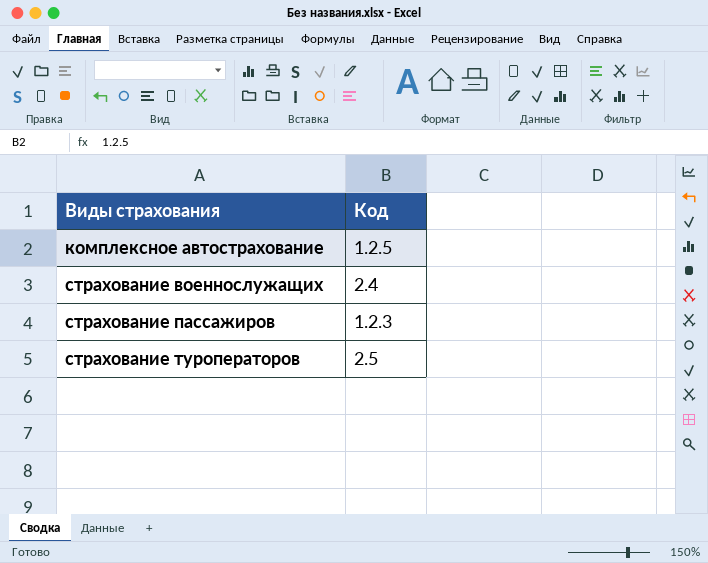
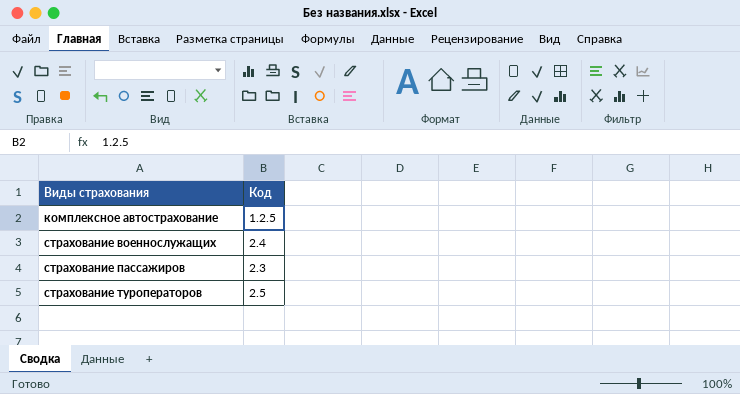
страхование пассажиров | Код: 1.2.3 -> 2.3

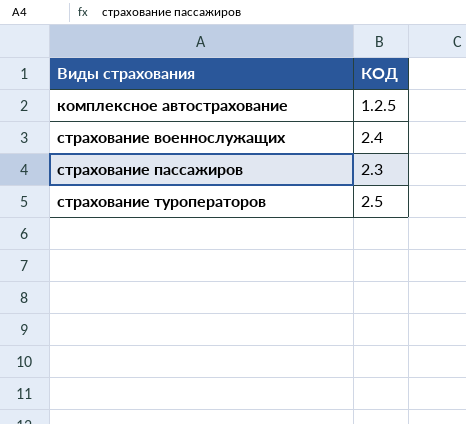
column name: Код -> КОД

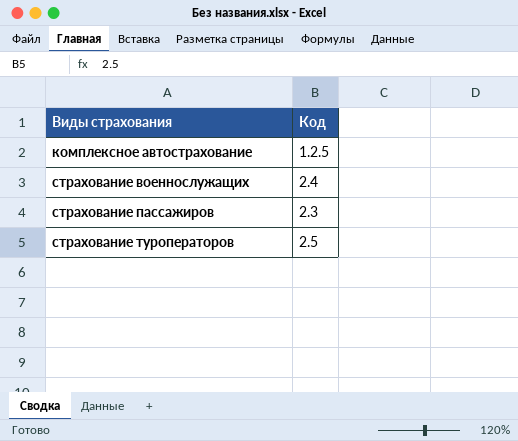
column name: КОД -> Код

